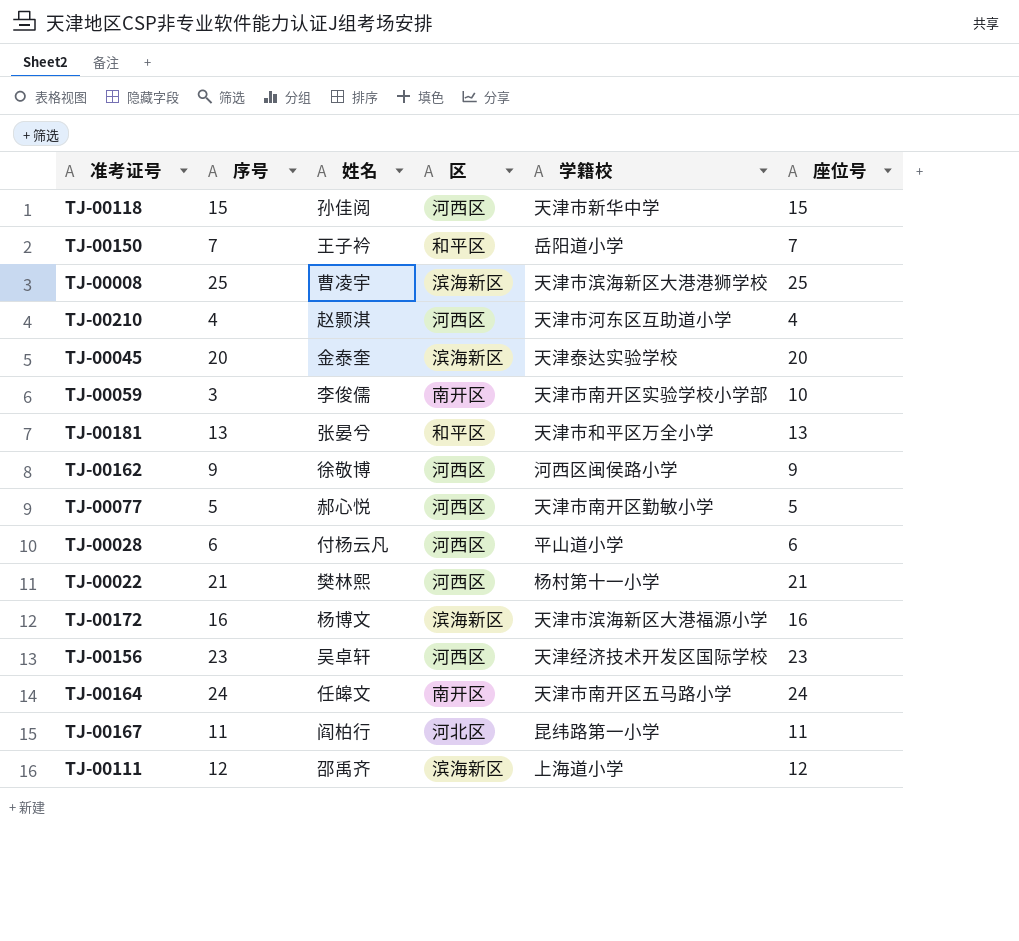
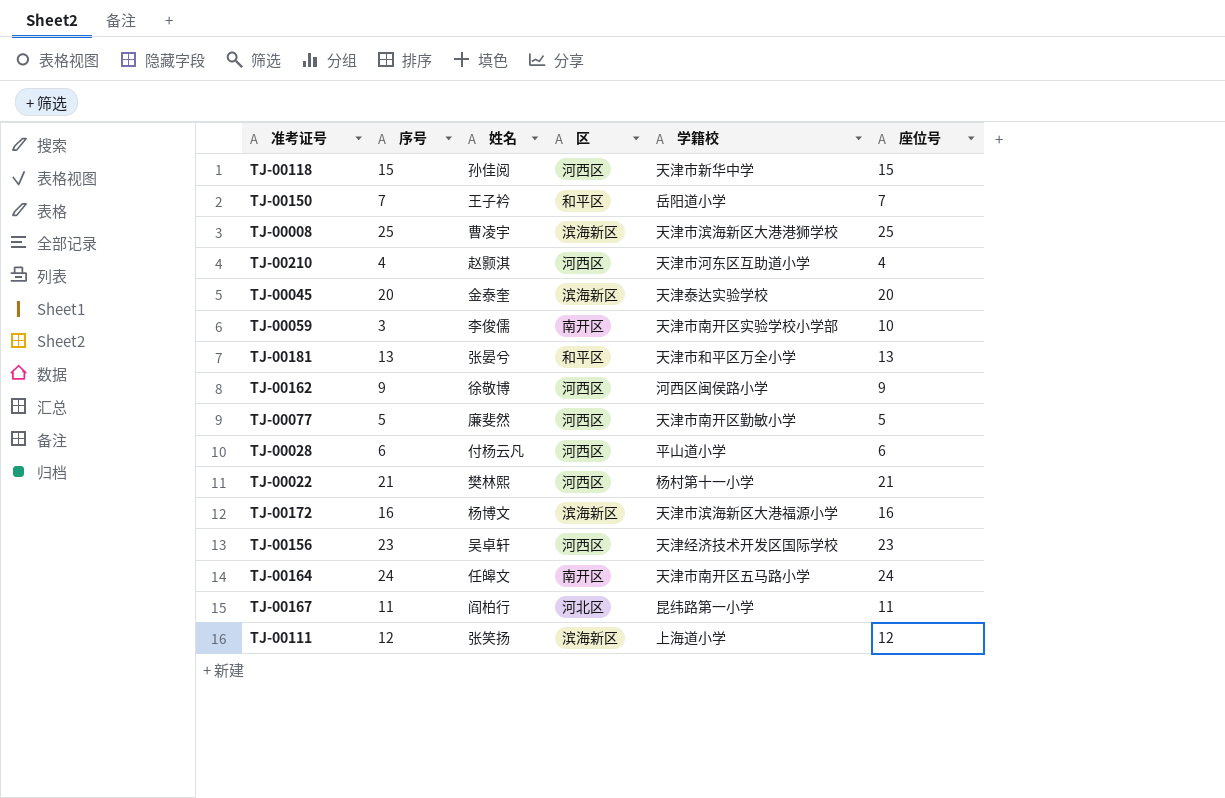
TJ-00077 | 姓名: 郝心悦 -> 廉斐然
TJ-00111 | 姓名: 邵禹齐 -> 张笑扬

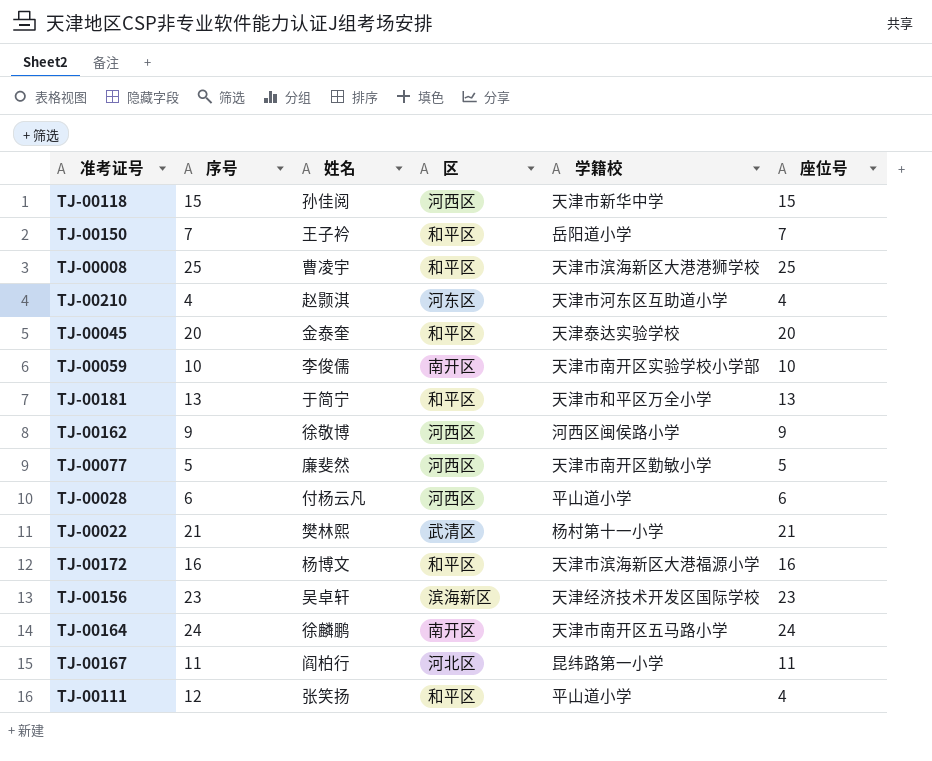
TJ-00008 | 区: 滨海新区 -> 和平区
TJ-00210 | 区: 河西区 -> 河东区
TJ-00045 | 区: 滨海新区 -> 和平区
TJ-00059 | 序号: 3 -> 10
TJ-00181 | 姓名: 张晏兮 -> 于简宁
TJ-00022 | 区: 河西区 -> 武清区
TJ-00172 | 区: 滨海新区 -> 和平区
TJ-00156 | 区: 河西区 -> 滨海新区
TJ-00164 | 姓名: 任皞文 -> 徐麟鹏
TJ-00111 | 区: 滨海新区 -> 和平区
TJ-00111 | 学籍校: 上海道小学 -> 平山道小学
TJ-00111 | 座位号: 12 -> 4

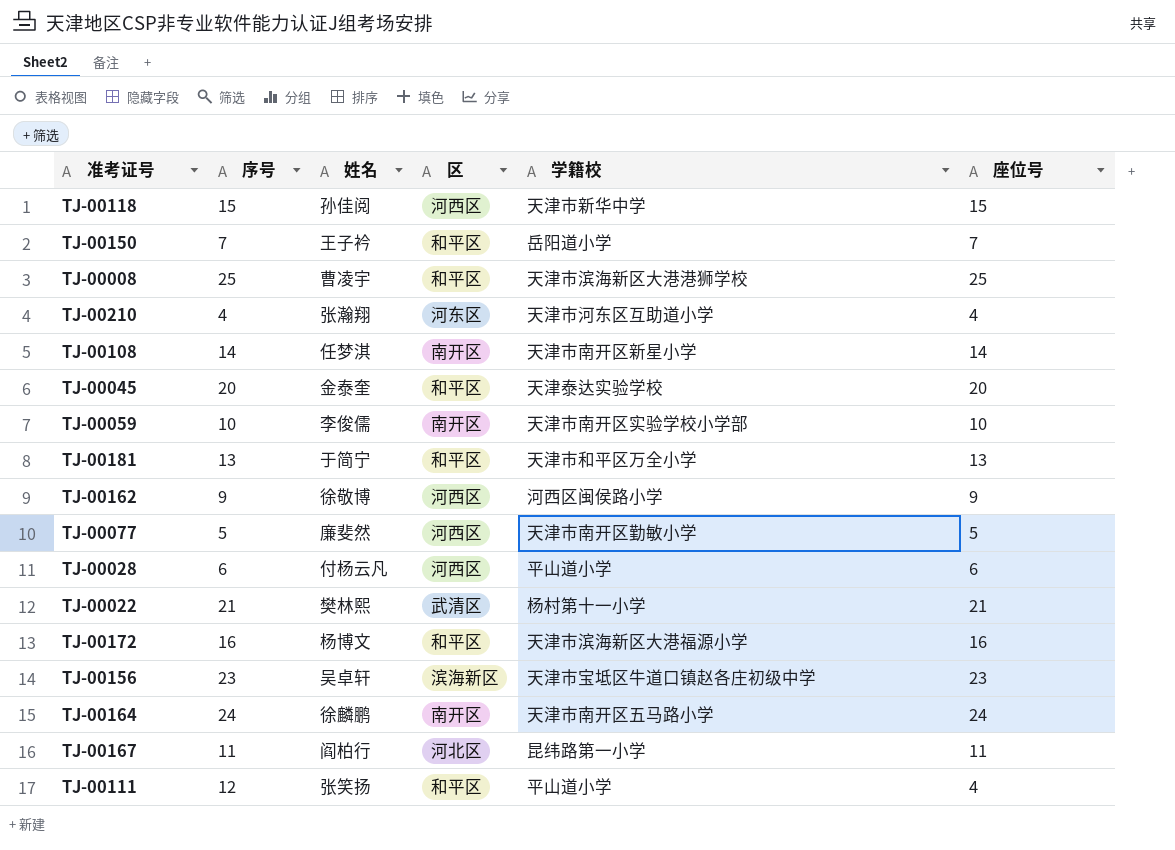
TJ-00210 | 姓名: 赵颢淇 -> 张瀚翔
row TJ-00108: none -> 14 | 任梦淇 | 南开区 | 天津市南开区新星小学 | 14
TJ-00156 | 学籍校: 天津经济技术开发区国际学校 -> 天津市宝坻区牛道口镇赵各庄初级中学

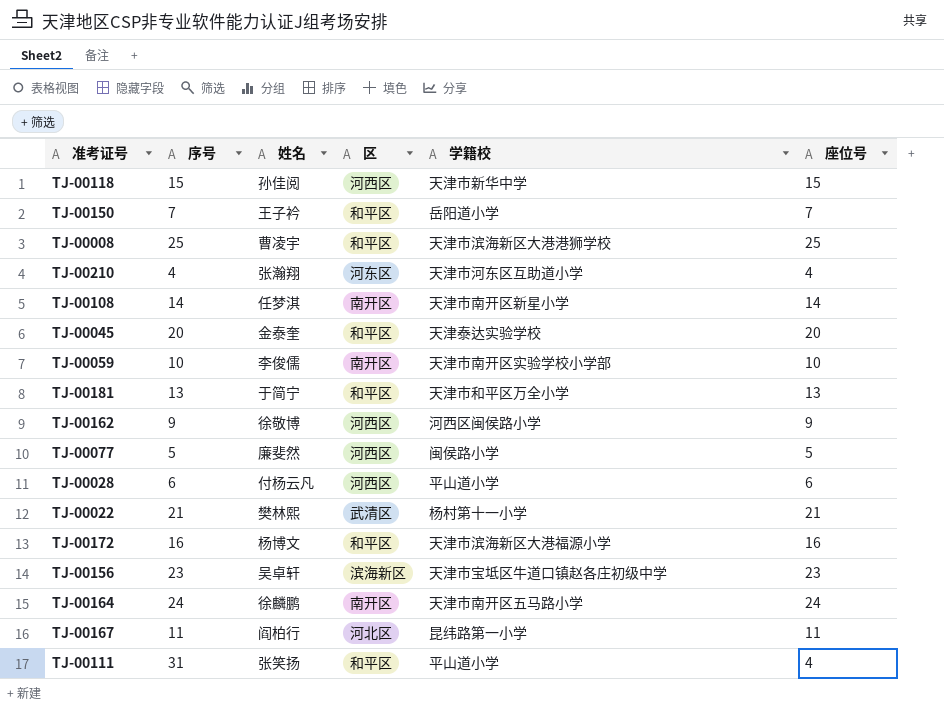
TJ-00077 | 学籍校: 天津市南开区勤敏小学 -> 闽侯路小学
TJ-00111 | 序号: 12 -> 31

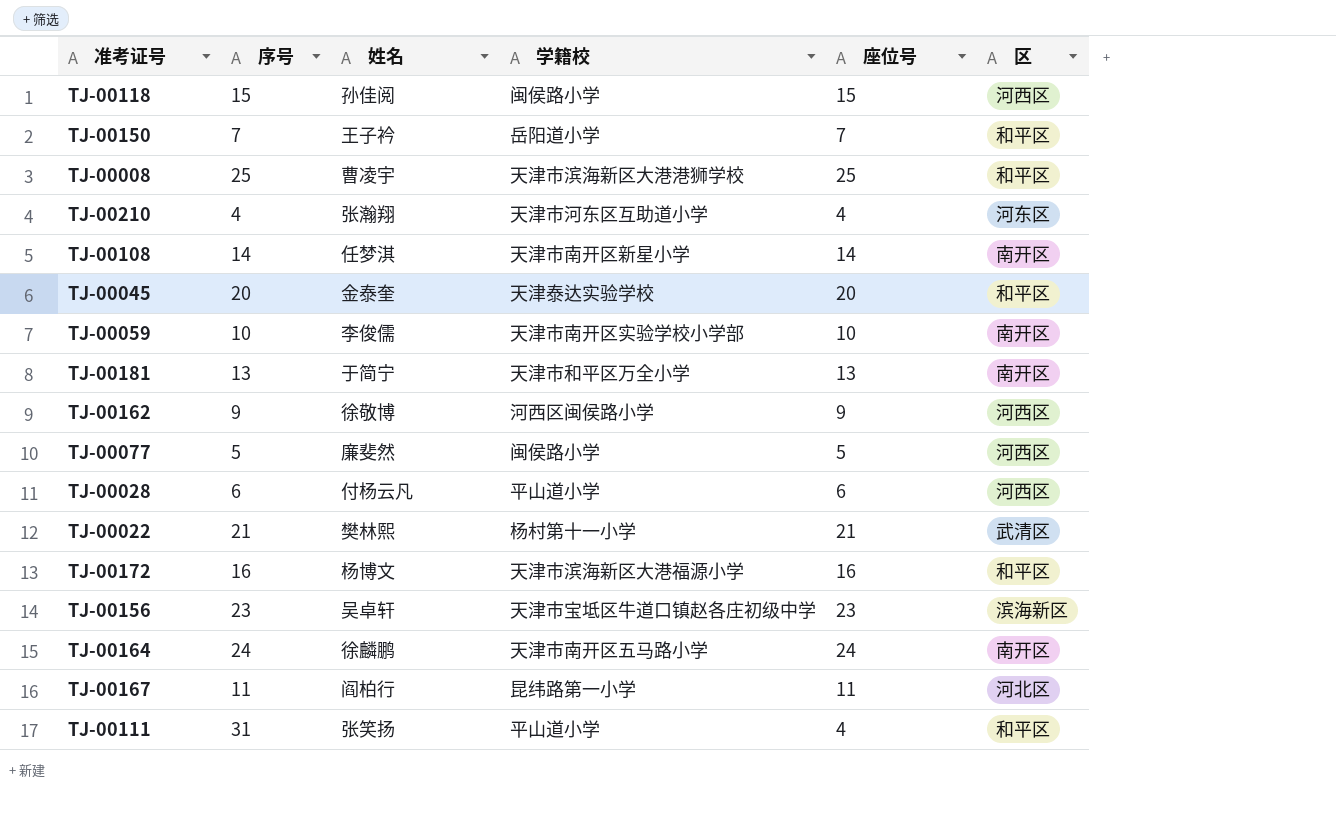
column 区 | position: 4 -> 6
TJ-00118 | 学籍校: 天津市新华中学 -> 闽侯路小学
TJ-00181 | 区: 和平区 -> 南开区

